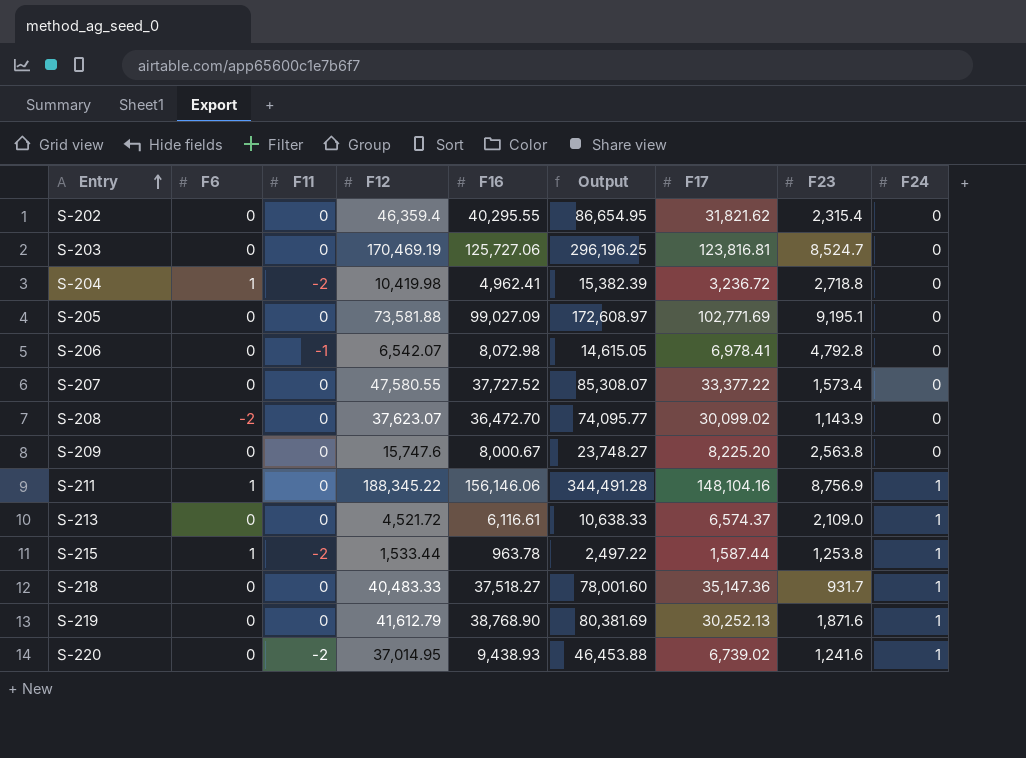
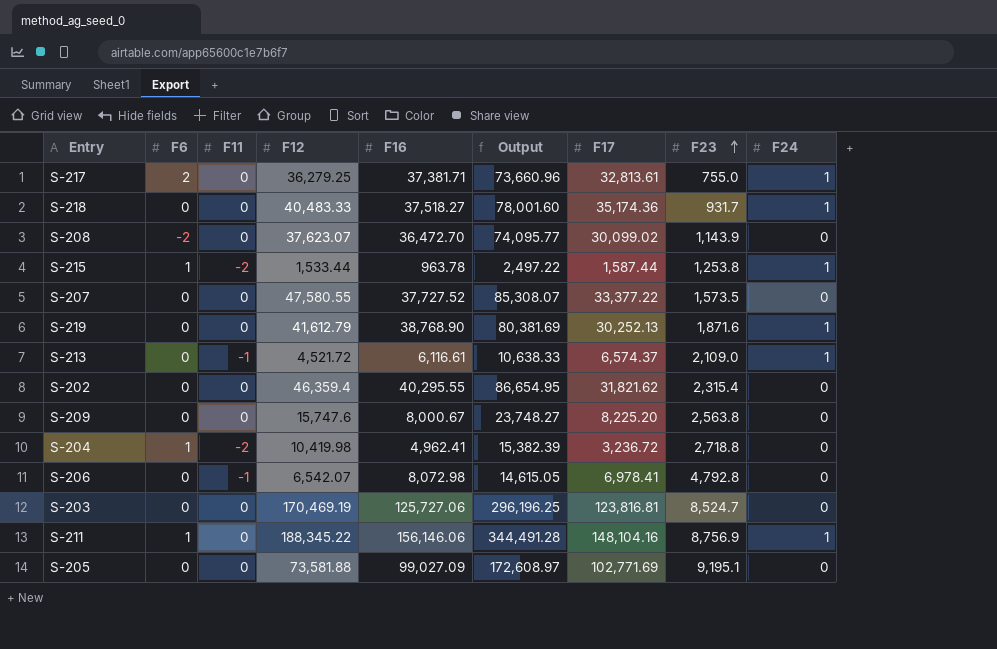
row order: Entry ascending -> F23 ascending
row S-220: 0 | -2 | 37,014.95 | 9,438.93 | 46,453.88 | 6,739.02 | 1,241.6 | 1 -> none
row S-217: none -> 2 | 0 | 36,279.25 | 37,381.71 | 73,660.96 | 32,813.61 | 755.0 | 1
S-218 | F17: 35,147.36 -> 35,174.36
S-207 | F23: 1,573.4 -> 1,573.5
S-213 | F11: 0 -> -1

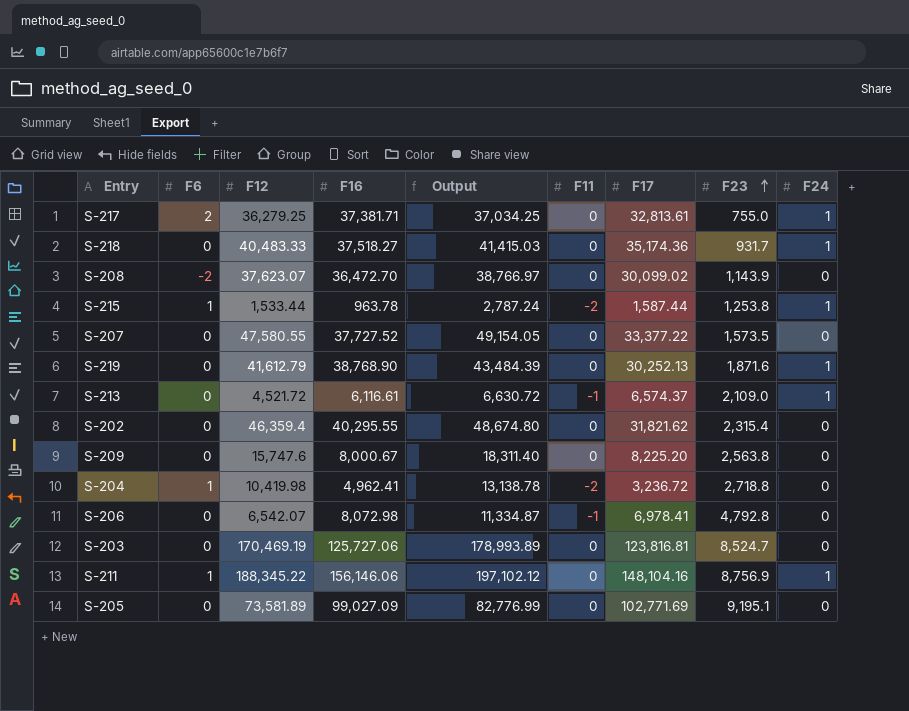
column Output | formula: [F12] + [F16] -> [F12] + [F23]
column F11 | position: 3 -> 6
S-205 | F12: 73,581.88 -> 73,581.89

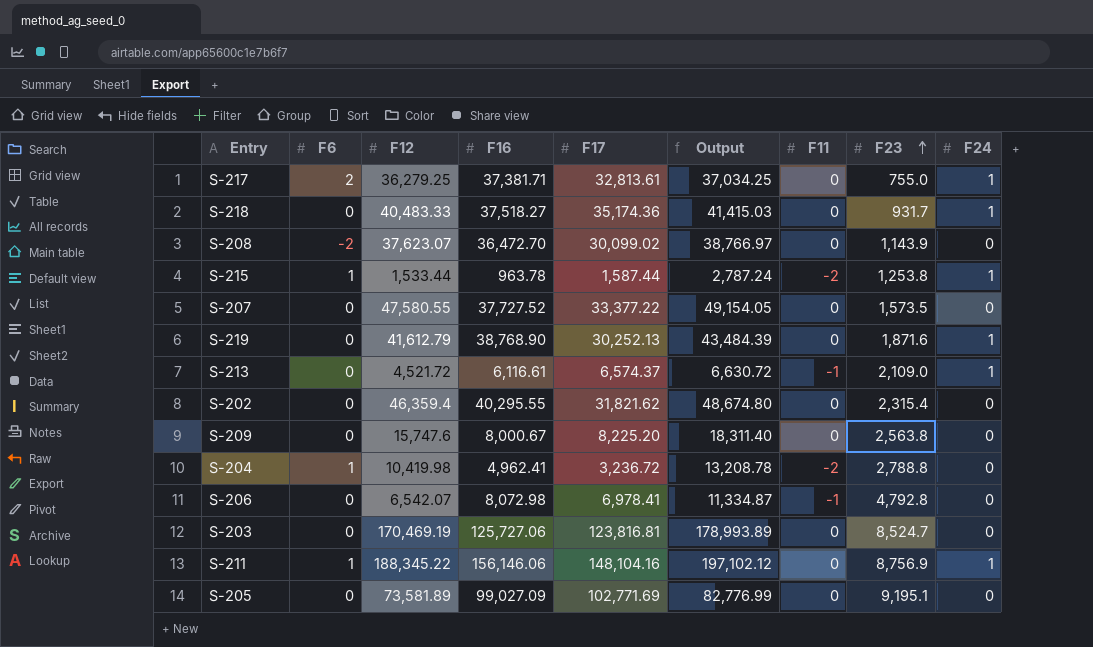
column F17 | position: 7 -> 5
S-204 | Output: 13,138.78 -> 13,208.78
S-204 | F23: 2,718.8 -> 2,788.8

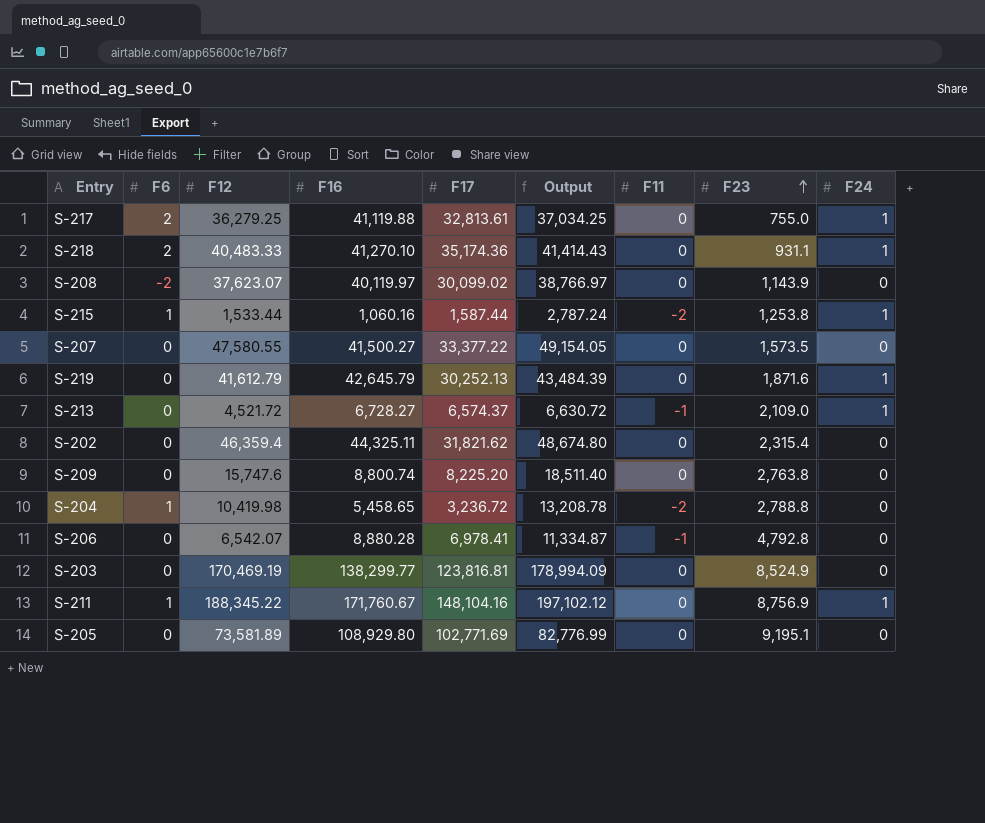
S-217 | F16: 37,381.71 -> 41,119.88
S-218 | F6: 0 -> 2
S-218 | F16: 37,518.27 -> 41,270.10
S-218 | Output: 41,415.03 -> 41,414.43
S-218 | F23: 931.7 -> 931.1
S-208 | F16: 36,472.70 -> 40,119.97
S-215 | F16: 963.78 -> 1,060.16
S-207 | F16: 37,727.52 -> 41,500.27
S-219 | F16: 38,768.90 -> 42,645.79
S-213 | F16: 6,116.61 -> 6,728.27
S-202 | F16: 40,295.55 -> 44,325.11
S-209 | F16: 8,000.67 -> 8,800.74
S-209 | Output: 18,311.40 -> 18,511.40
S-209 | F23: 2,563.8 -> 2,763.8
S-204 | F16: 4,962.41 -> 5,458.65
S-206 | F16: 8,072.98 -> 8,880.28
S-203 | F16: 125,727.06 -> 138,299.77
S-203 | Output: 178,993.89 -> 178,994.09
S-203 | F23: 8,524.7 -> 8,524.9
S-211 | F16: 156,146.06 -> 171,760.67
S-205 | F16: 99,027.09 -> 108,929.80

